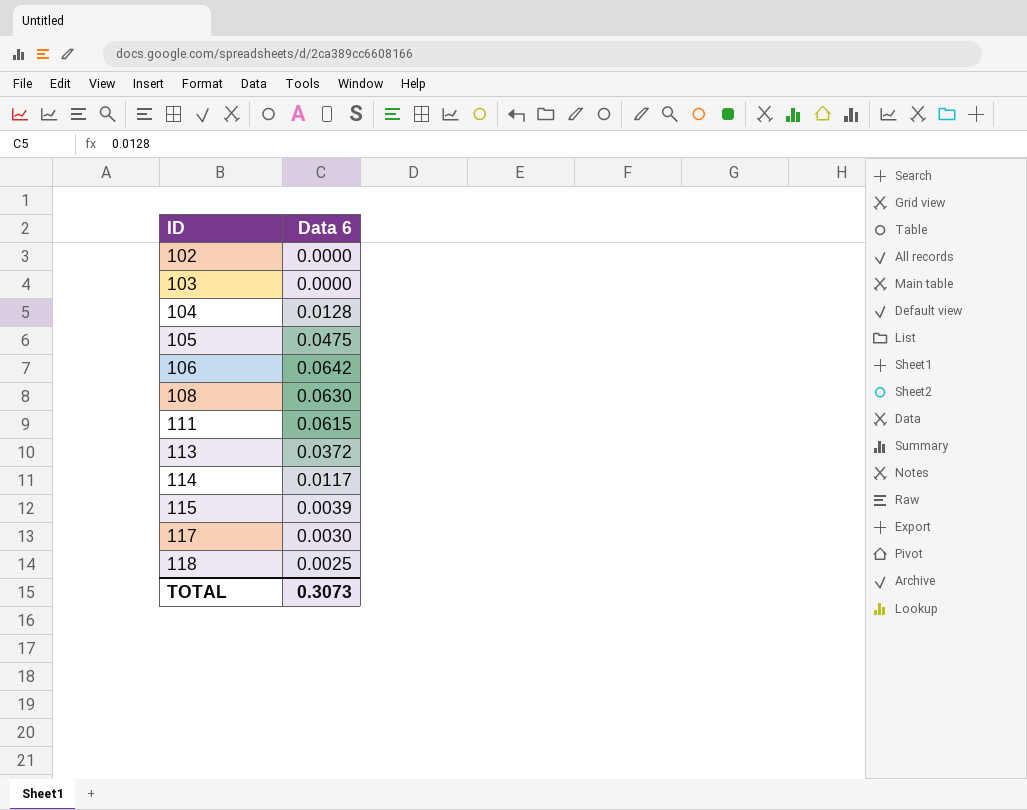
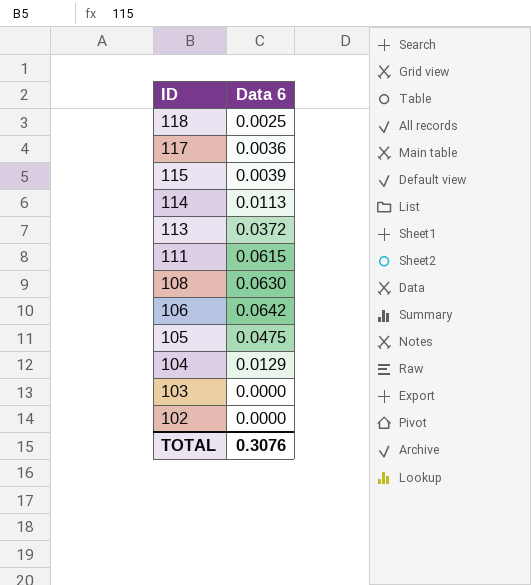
row order: ID ascending -> ID descending
117 | Data 6: 0.0030 -> 0.0036
114 | Data 6: 0.0117 -> 0.0113
104 | Data 6: 0.0128 -> 0.0129
TOTAL | Data 6: 0.3073 -> 0.3076

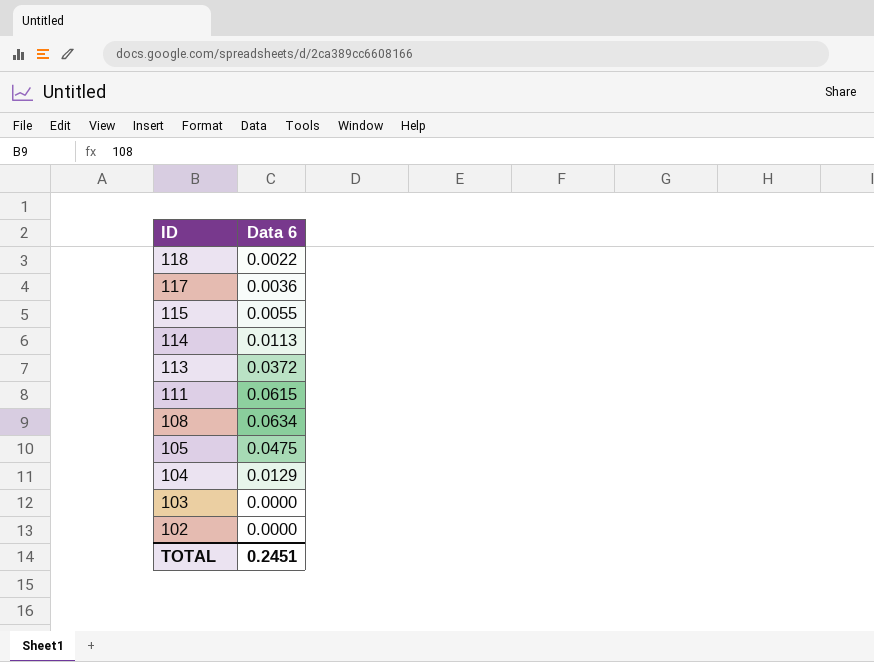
row 106: 0.0642 -> none
118 | Data 6: 0.0025 -> 0.0022
115 | Data 6: 0.0039 -> 0.0055
108 | Data 6: 0.0630 -> 0.0634
TOTAL | Data 6: 0.3076 -> 0.2451

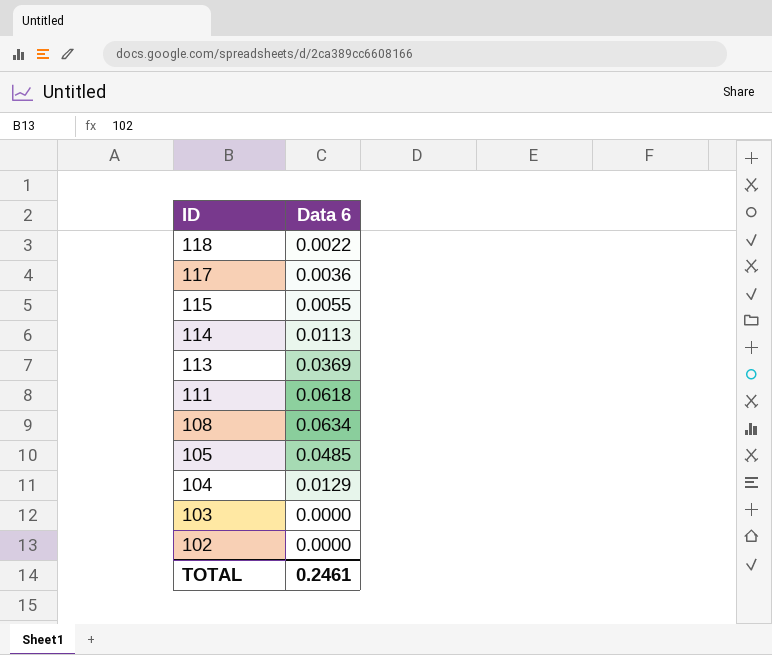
113 | Data 6: 0.0372 -> 0.0369
111 | Data 6: 0.0615 -> 0.0618
105 | Data 6: 0.0475 -> 0.0485
TOTAL | Data 6: 0.2451 -> 0.2461

